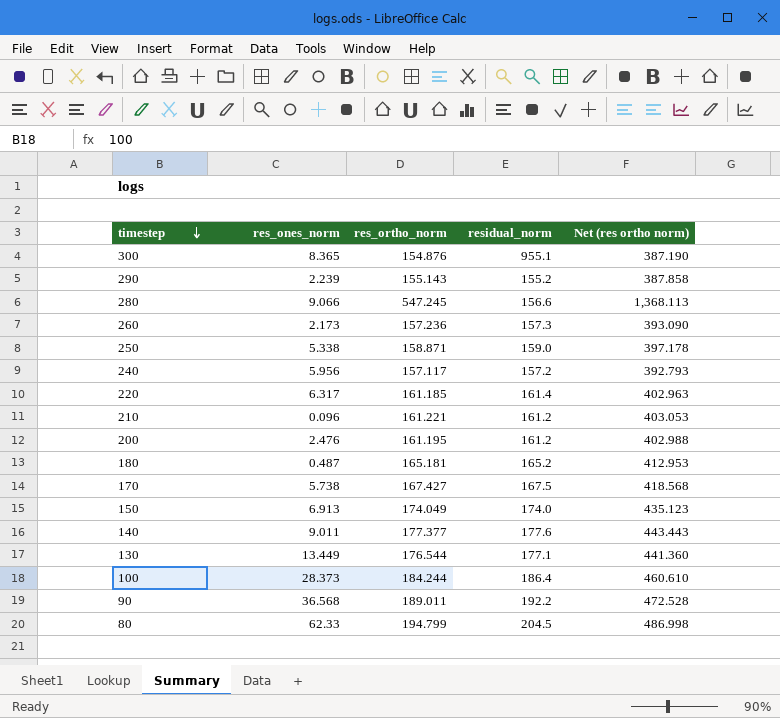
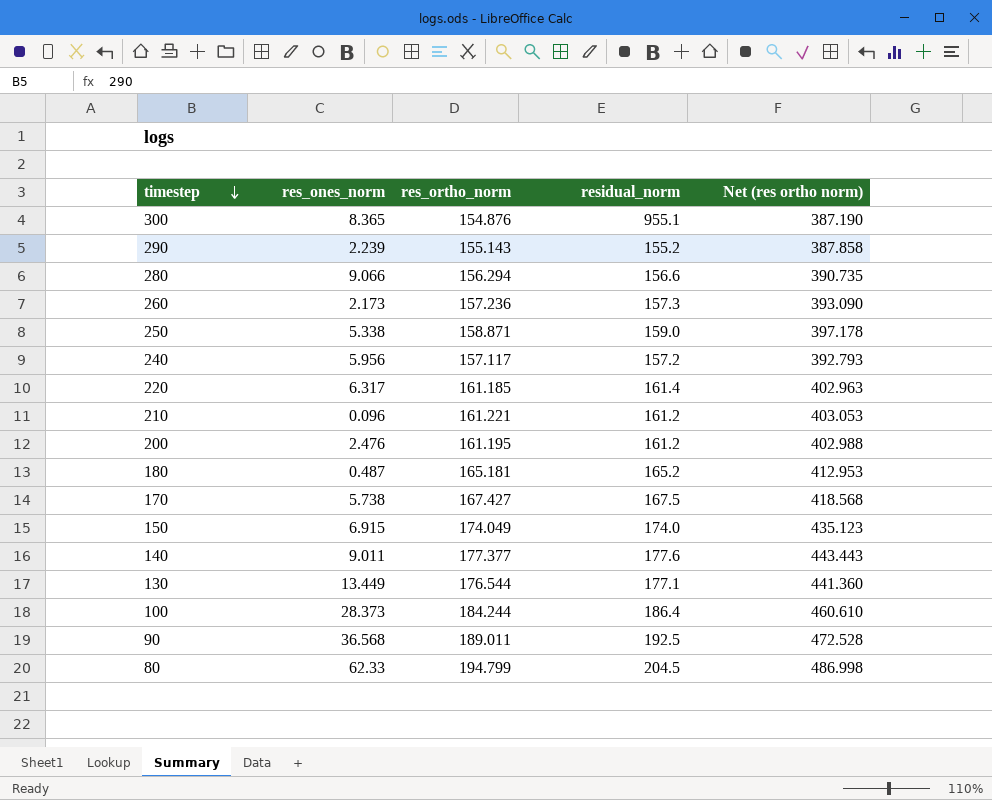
280 | res_ortho_norm: 547.245 -> 156.294
280 | Net (res ortho norm): 1,368.113 -> 390.735
150 | res_ones_norm: 6.913 -> 6.915
90 | residual_norm: 192.2 -> 192.5

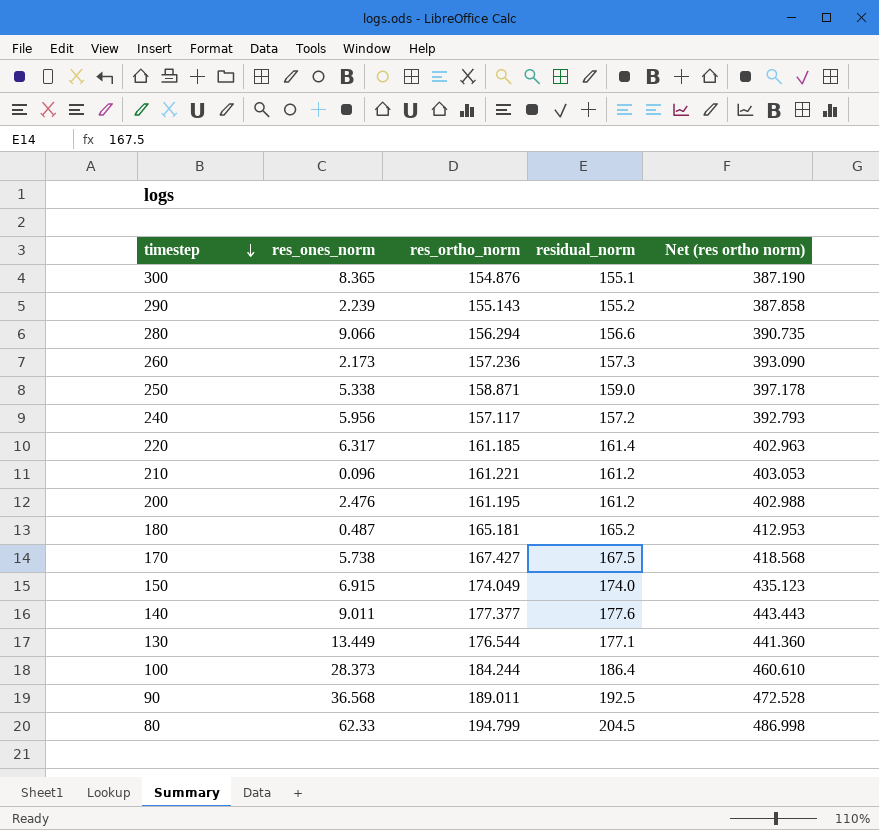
300 | residual_norm: 955.1 -> 155.1

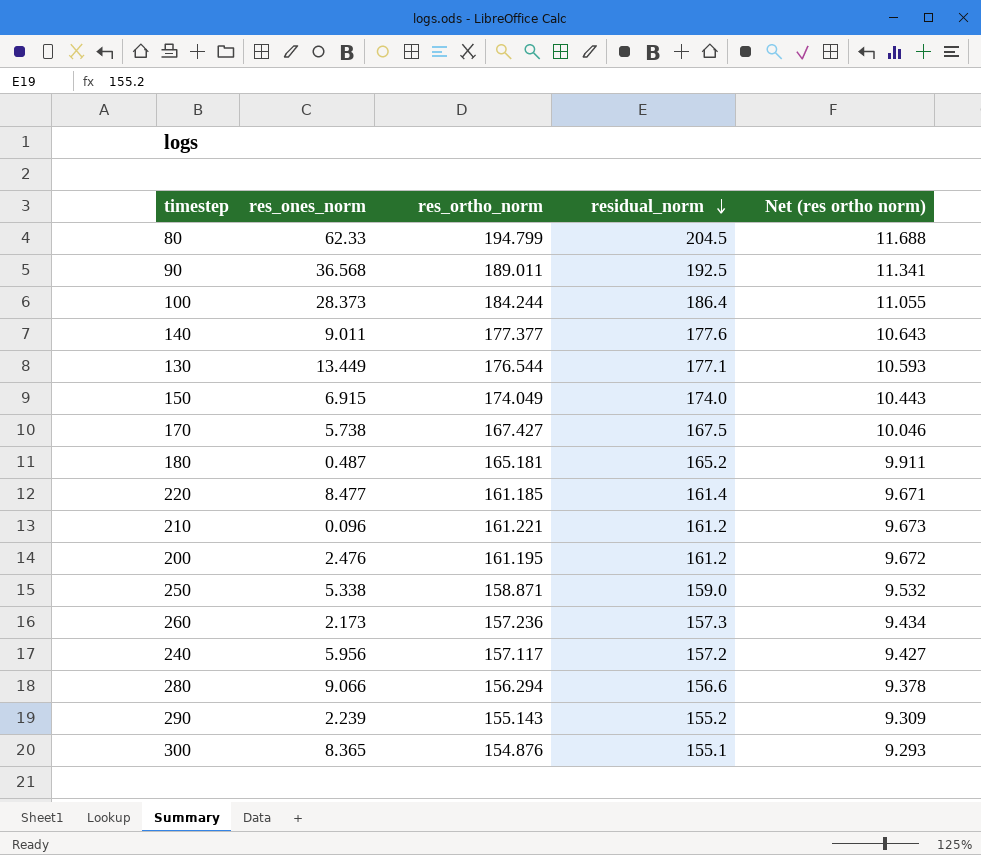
row order: timestep descending -> residual_norm descending
column Net (res ortho norm) | formula: [res_ortho_norm] * 2.5 -> [res_ortho_norm] * 0.06
220 | res_ones_norm: 6.317 -> 8.477

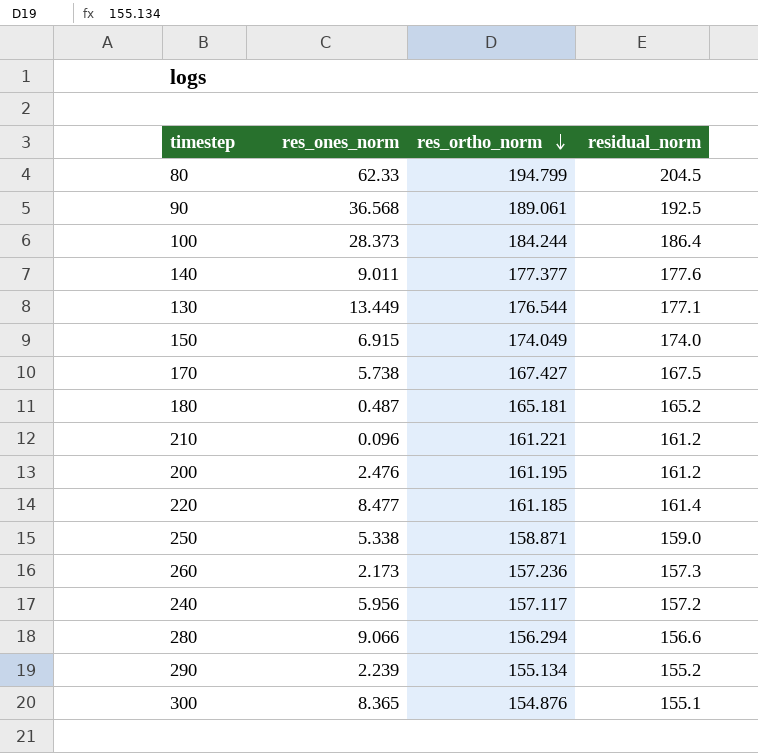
row order: residual_norm descending -> res_ortho_norm descending
column Net (res ortho norm) | formula: [res_ortho_norm] * 0.06 -> none
90 | res_ortho_norm: 189.011 -> 189.061
290 | res_ortho_norm: 155.143 -> 155.134

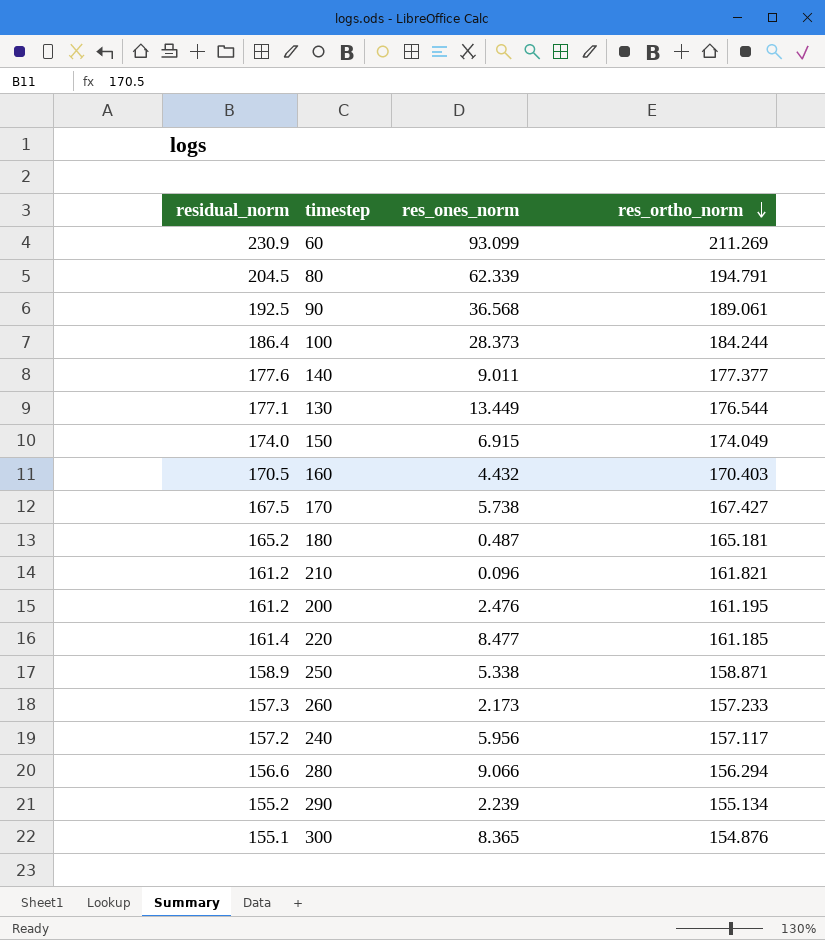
column residual_norm | position: 4 -> 1
row 60: none -> 230.9 | 93.099 | 211.269
80 | res_ones_norm: 62.33 -> 62.339
80 | res_ortho_norm: 194.799 -> 194.791
row 160: none -> 170.5 | 4.432 | 170.403
210 | res_ortho_norm: 161.221 -> 161.821
250 | residual_norm: 159.0 -> 158.9
260 | res_ortho_norm: 157.236 -> 157.233

